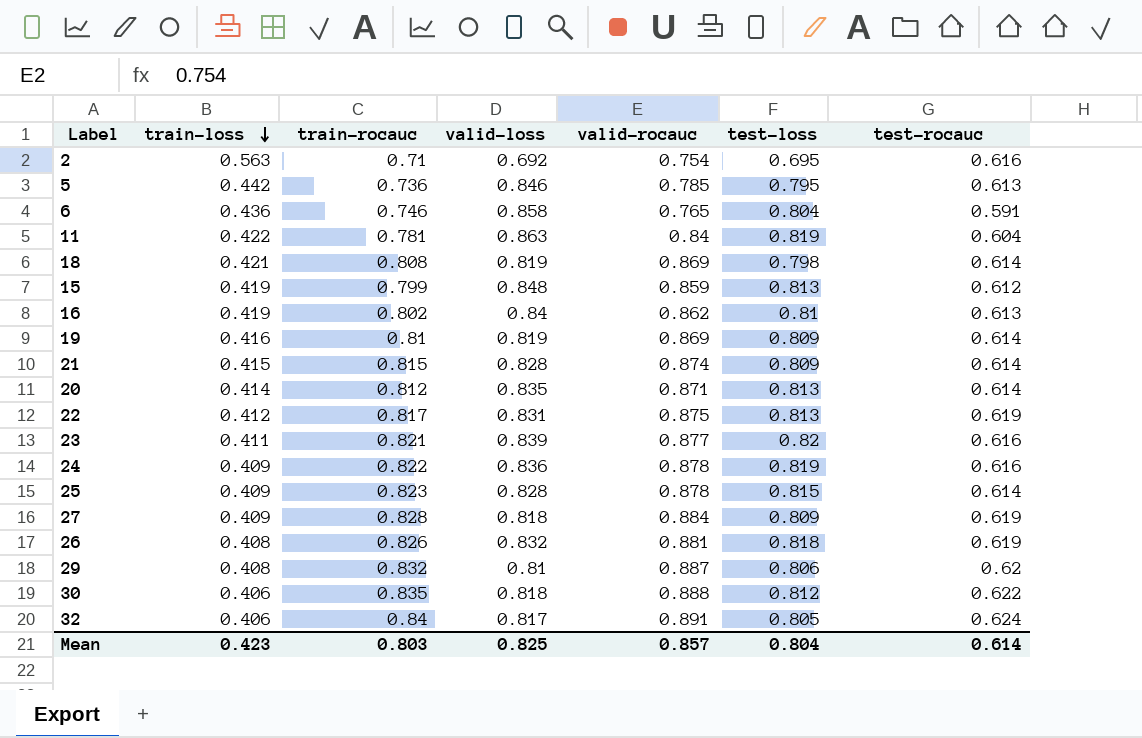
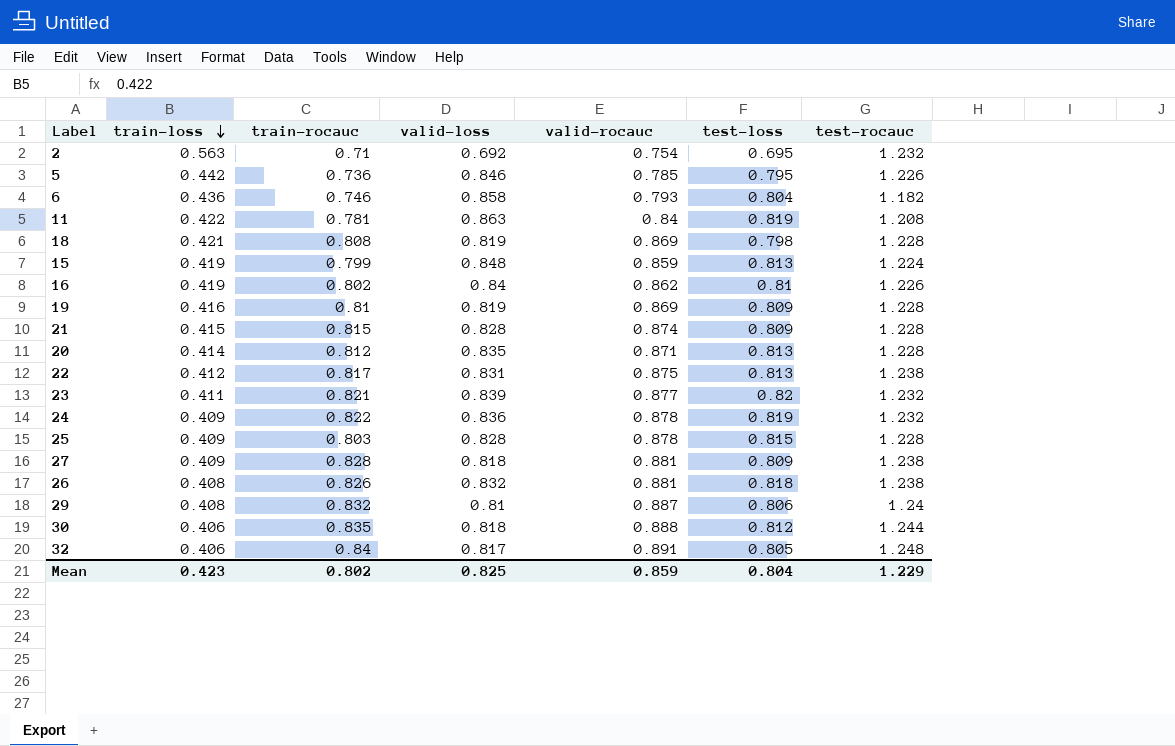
2 | test-rocauc: 0.616 -> 1.232
5 | test-rocauc: 0.613 -> 1.226
6 | valid-rocauc: 0.765 -> 0.793
6 | test-rocauc: 0.591 -> 1.182
11 | test-rocauc: 0.604 -> 1.208
18 | test-rocauc: 0.614 -> 1.228
15 | test-rocauc: 0.612 -> 1.224
16 | test-rocauc: 0.613 -> 1.226
19 | test-rocauc: 0.614 -> 1.228
21 | test-rocauc: 0.614 -> 1.228
20 | test-rocauc: 0.614 -> 1.228
22 | test-rocauc: 0.619 -> 1.238
23 | test-rocauc: 0.616 -> 1.232
24 | test-rocauc: 0.616 -> 1.232
25 | train-rocauc: 0.823 -> 0.803
25 | test-rocauc: 0.614 -> 1.228
27 | valid-rocauc: 0.884 -> 0.881
27 | test-rocauc: 0.619 -> 1.238
26 | test-rocauc: 0.619 -> 1.238
29 | test-rocauc: 0.62 -> 1.24
30 | test-rocauc: 0.622 -> 1.244
32 | test-rocauc: 0.624 -> 1.248
Mean | train-rocauc: 0.803 -> 0.802
Mean | valid-rocauc: 0.857 -> 0.859
Mean | test-rocauc: 0.614 -> 1.229

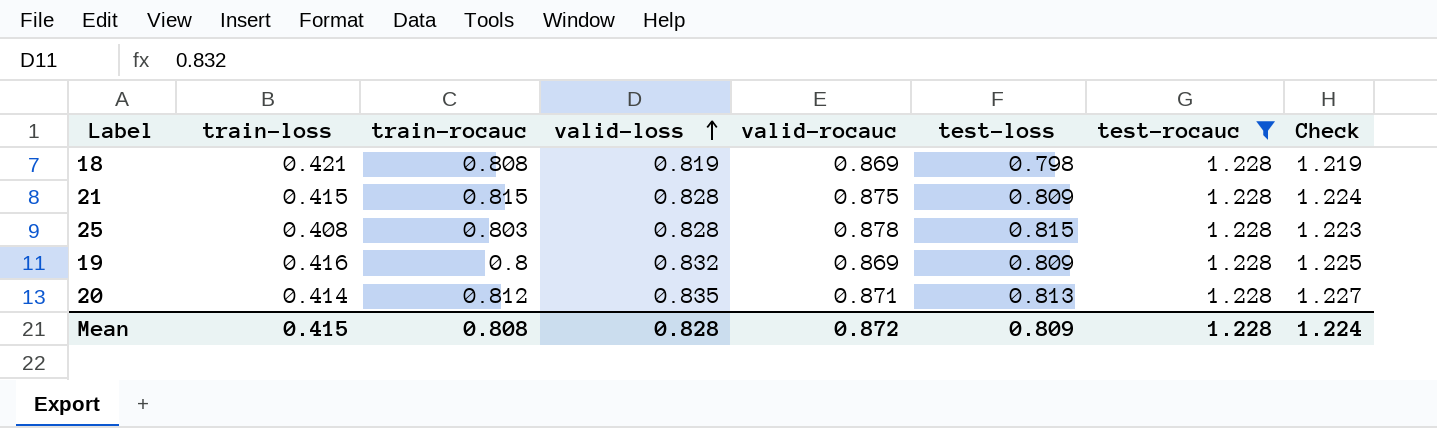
filter: none -> test-rocauc = 1.228
row order: train-loss descending -> valid-loss ascending
column Check | formula: none -> [train-loss] + [test-loss]
21 | valid-rocauc: 0.874 -> 0.875
25 | train-loss: 0.409 -> 0.408
19 | train-rocauc: 0.81 -> 0.8
19 | valid-loss: 0.819 -> 0.832
Mean | train-loss: 0.423 -> 0.415
Mean | train-rocauc: 0.802 -> 0.808
Mean | valid-loss: 0.825 -> 0.828
Mean | valid-rocauc: 0.859 -> 0.872
Mean | test-loss: 0.804 -> 0.809
Mean | test-rocauc: 1.229 -> 1.228

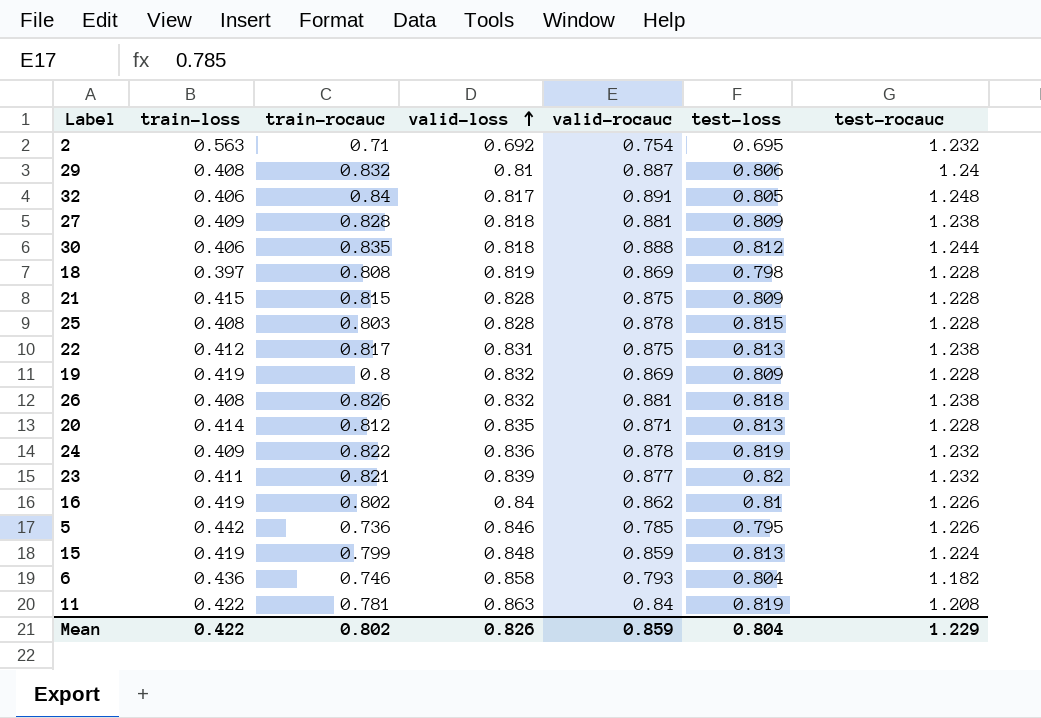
filter: test-rocauc = 1.228 -> none
column Check | formula: [train-loss] + [test-loss] -> none
18 | train-loss: 0.421 -> 0.397
19 | train-loss: 0.416 -> 0.419
Mean | train-loss: 0.415 -> 0.422
Mean | train-rocauc: 0.808 -> 0.802
Mean | valid-loss: 0.828 -> 0.826
Mean | valid-rocauc: 0.872 -> 0.859
Mean | test-loss: 0.809 -> 0.804
Mean | test-rocauc: 1.228 -> 1.229

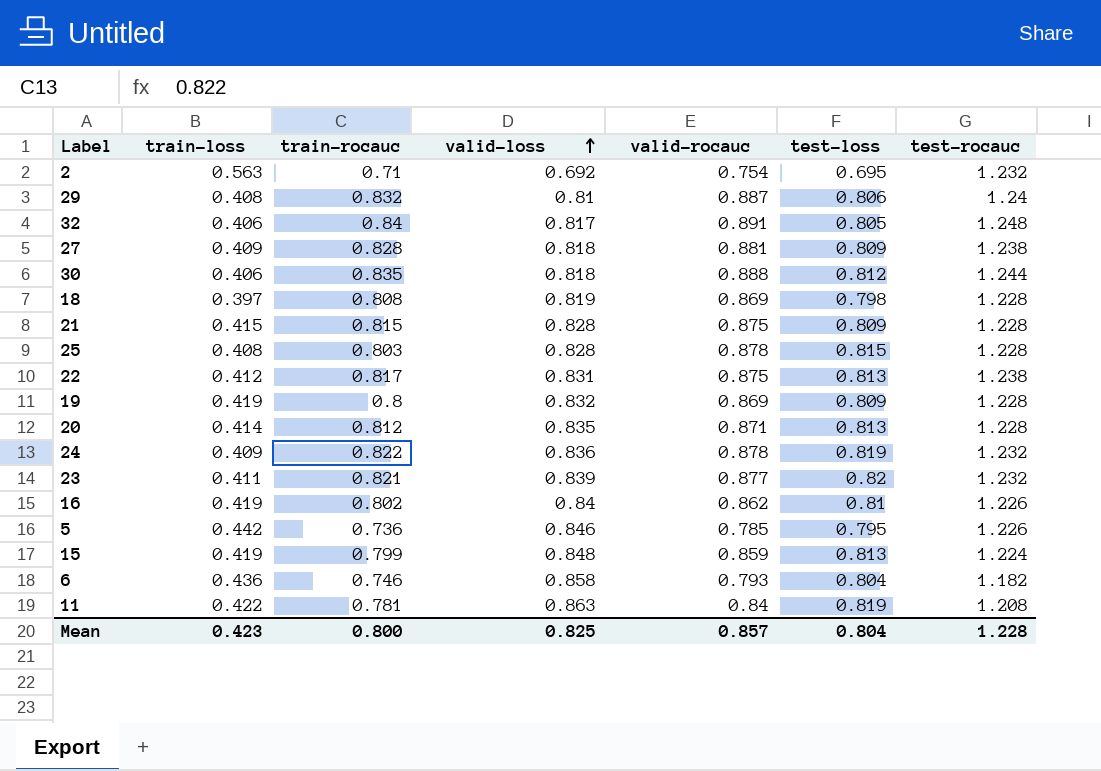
row 26: 0.408 | 0.826 | 0.832 | 0.881 | 0.818 | 1.238 -> none
Mean | train-loss: 0.422 -> 0.423
Mean | train-rocauc: 0.802 -> 0.800
Mean | valid-loss: 0.826 -> 0.825
Mean | valid-rocauc: 0.859 -> 0.857
Mean | test-rocauc: 1.229 -> 1.228

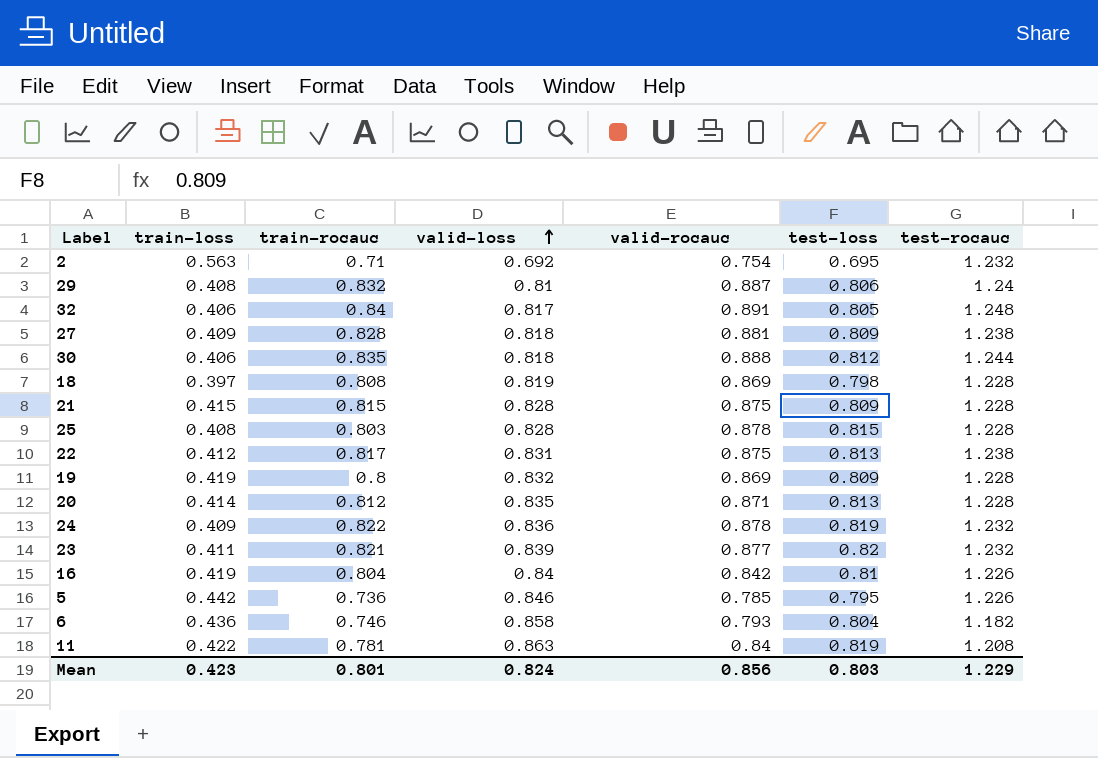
row 15: 0.419 | 0.799 | 0.848 | 0.859 | 0.813 | 1.224 -> none
16 | train-rocauc: 0.802 -> 0.804
16 | valid-rocauc: 0.862 -> 0.842
Mean | train-rocauc: 0.800 -> 0.801
Mean | valid-loss: 0.825 -> 0.824
Mean | valid-rocauc: 0.857 -> 0.856
Mean | test-loss: 0.804 -> 0.803
Mean | test-rocauc: 1.228 -> 1.229

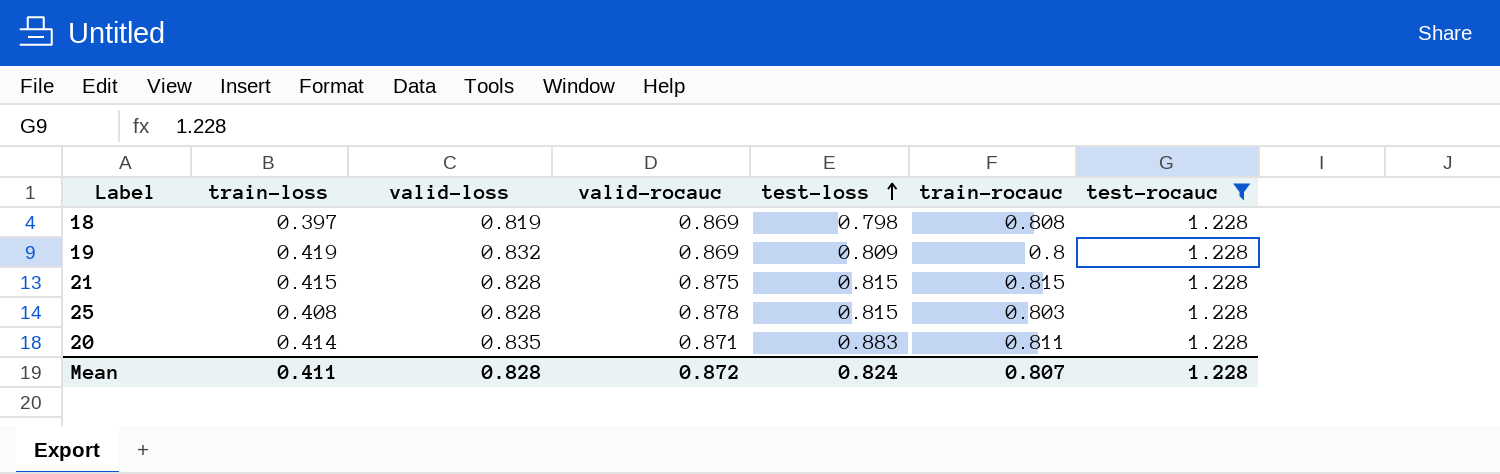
filter: none -> test-rocauc = 1.228
row order: valid-loss ascending -> test-loss ascending
column train-rocauc | position: 3 -> 6
21 | test-loss: 0.809 -> 0.815
20 | test-loss: 0.813 -> 0.883
20 | train-rocauc: 0.812 -> 0.811
Mean | train-loss: 0.423 -> 0.411
Mean | valid-loss: 0.824 -> 0.828
Mean | valid-rocauc: 0.856 -> 0.872
Mean | test-loss: 0.803 -> 0.824
Mean | train-rocauc: 0.801 -> 0.807
Mean | test-rocauc: 1.229 -> 1.228

